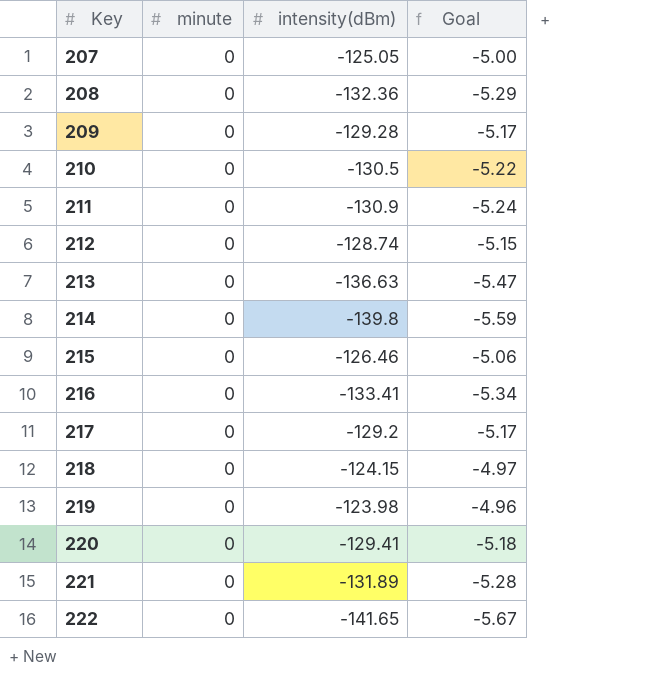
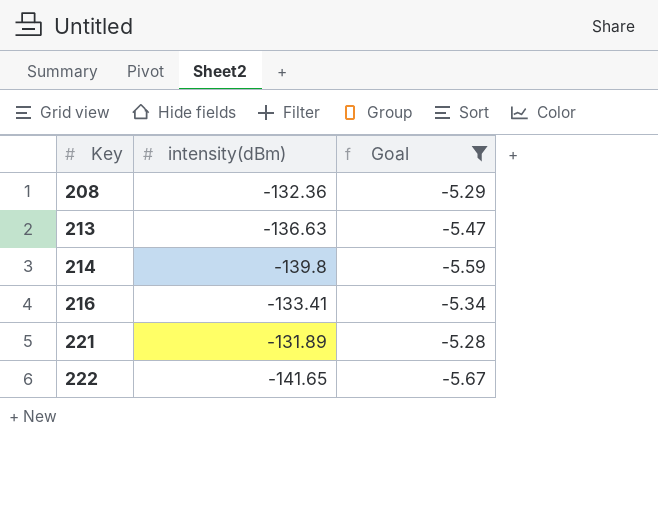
filter: none -> Goal <= -5.28
column minute | position: 2 -> none

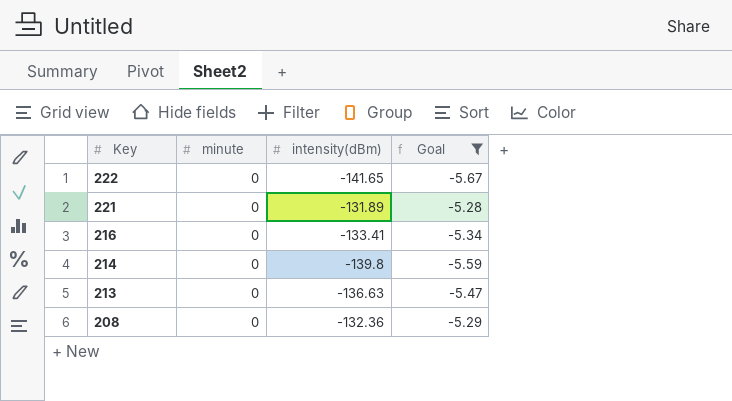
row order: Key ascending -> Key descending
column minute | position: none -> 2

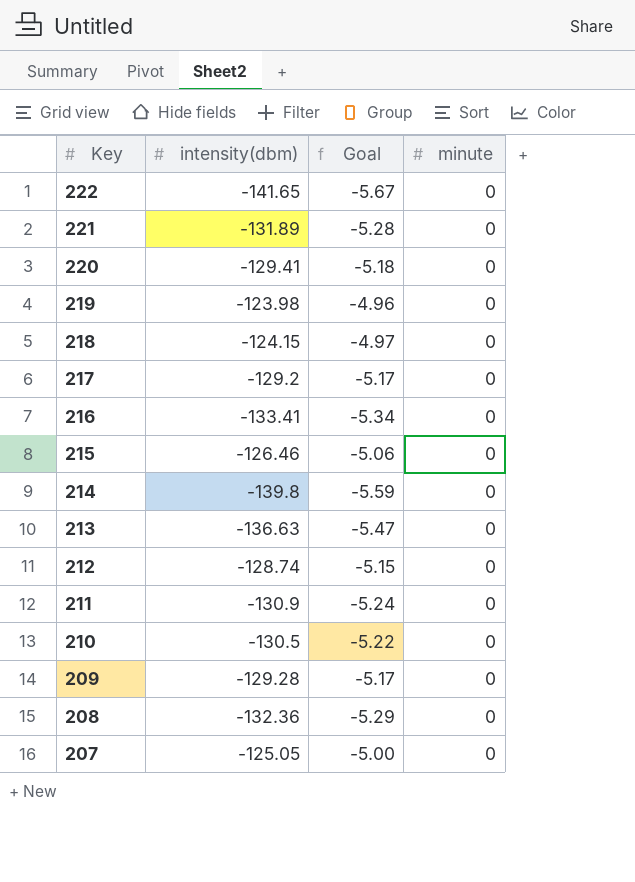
filter: Goal <= -5.28 -> none
column name: intensity(dBm) -> intensity(dbm)
column minute | position: 2 -> 4

